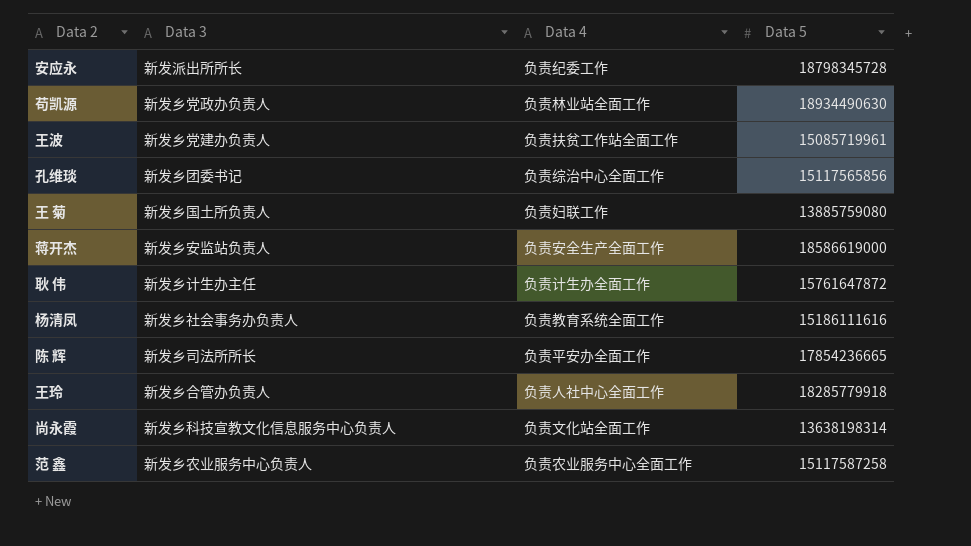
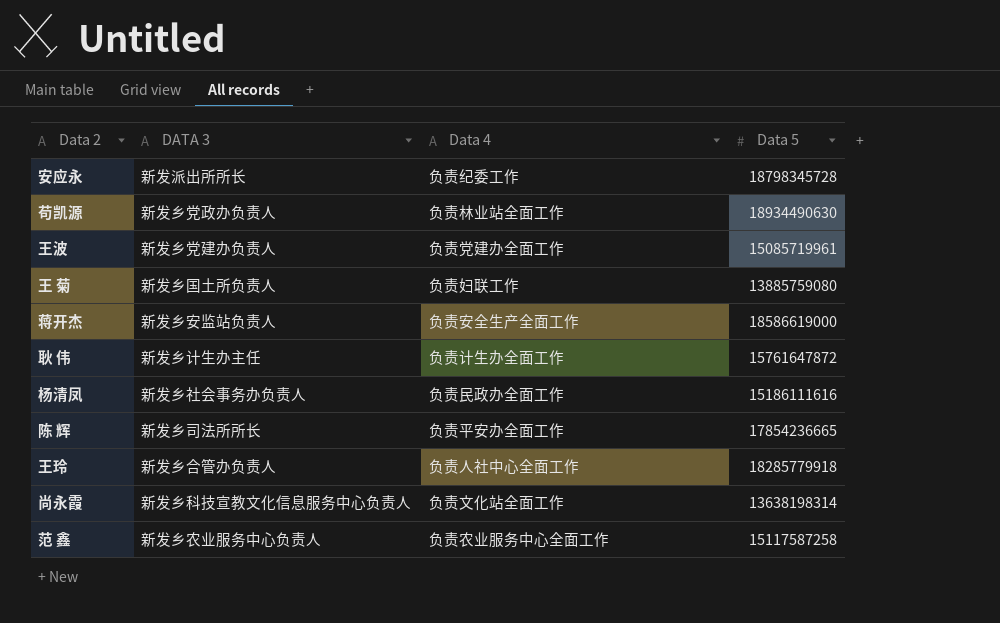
column name: Data 3 -> DATA 3
row 孔维琰: 新发乡团委书记 | 负责综治中心全面工作 | 15117565856 -> none
王波 | Data 4: 负责扶贫工作站全面工作 -> 负责党建办全面工作
杨清凤 | Data 4: 负责教育系统全面工作 -> 负责民政办全面工作

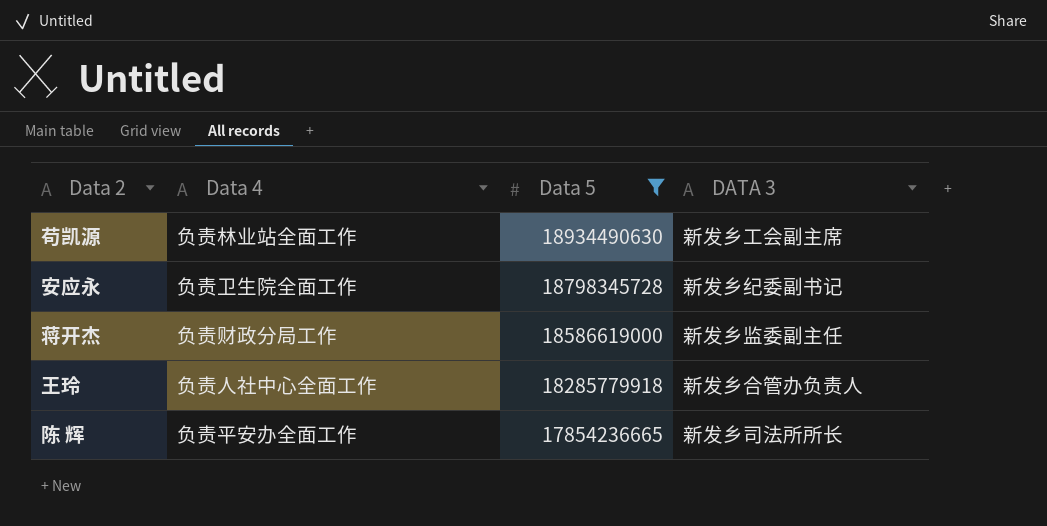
filter: none -> Data 5 >= 17854236665
row order: none -> Data 5 descending
column DATA 3 | position: 2 -> 4
苟凯源 | DATA 3: 新发乡党政办负责人 -> 新发乡工会副主席
安应永 | Data 4: 负责纪委工作 -> 负责卫生院全面工作
安应永 | DATA 3: 新发派出所所长 -> 新发乡纪委副书记
蒋开杰 | Data 4: 负责安全生产全面工作 -> 负责财政分局工作
蒋开杰 | DATA 3: 新发乡安监站负责人 -> 新发乡监委副主任

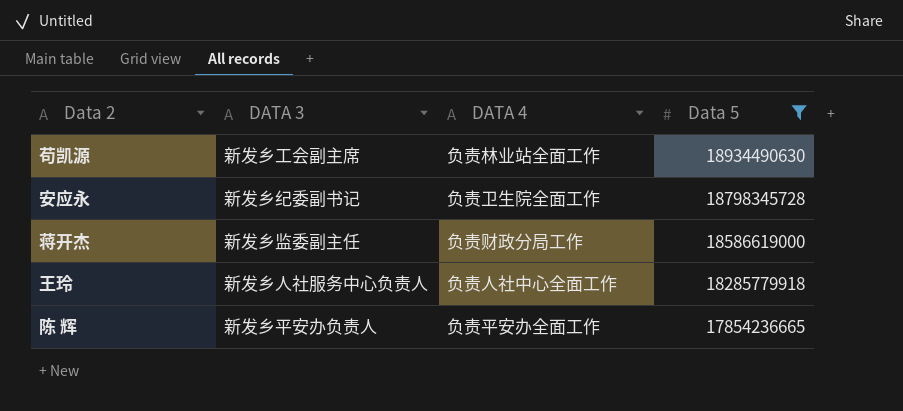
column DATA 3 | position: 4 -> 2
column name: Data 4 -> DATA 4
王玲 | DATA 3: 新发乡合管办负责人 -> 新发乡人社服务中心负责人
陈 辉 | DATA 3: 新发乡司法所所长 -> 新发乡平安办负责人

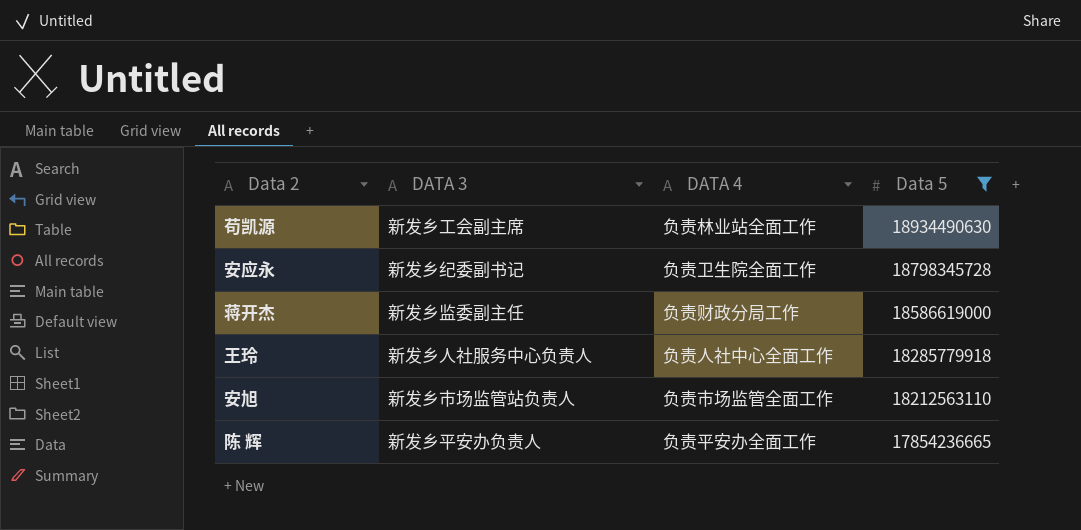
row 安旭: none -> 新发乡市场监管站负责人 | 负责市场监管全面工作 | 18212563110

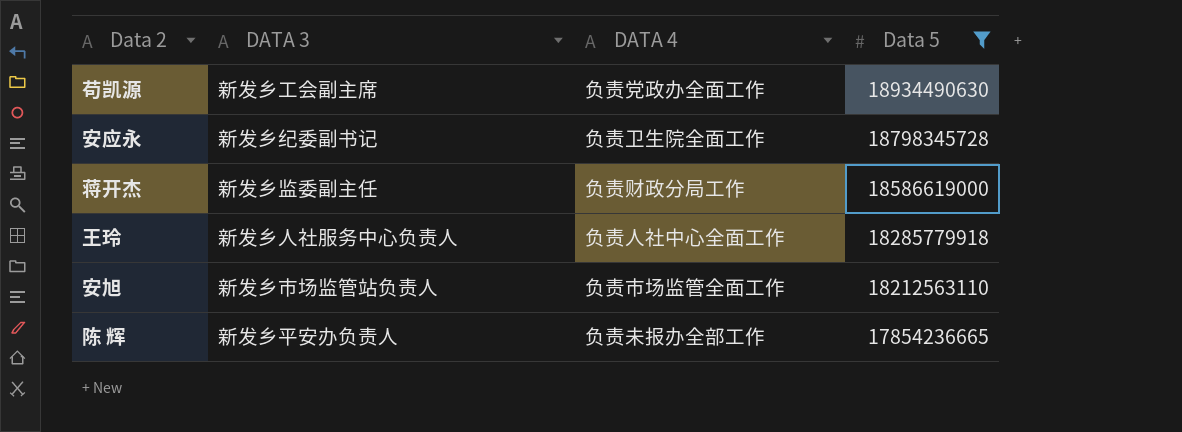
苟凯源 | DATA 4: 负责林业站全面工作 -> 负责党政办全面工作
陈 辉 | DATA 4: 负责平安办全面工作 -> 负责未报办全部工作

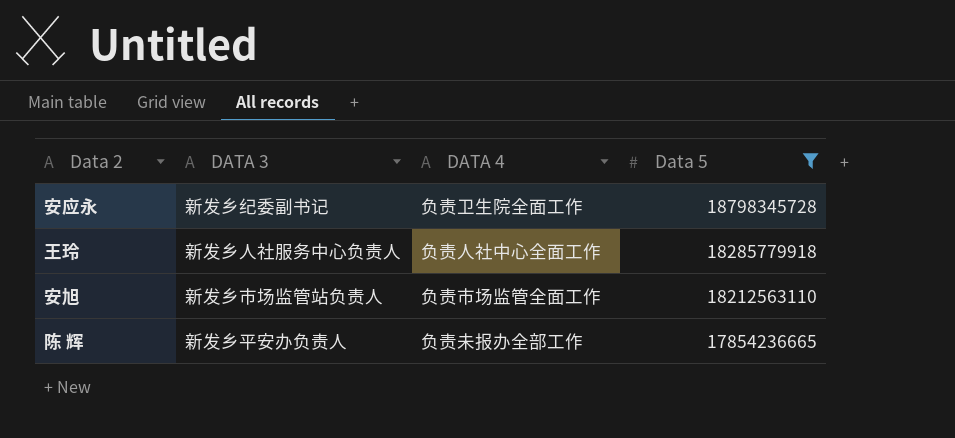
row 苟凯源: 新发乡工会副主席 | 负责党政办全面工作 | 18934490630 -> none
row 蒋开杰: 新发乡监委副主任 | 负责财政分局工作 | 18586619000 -> none

